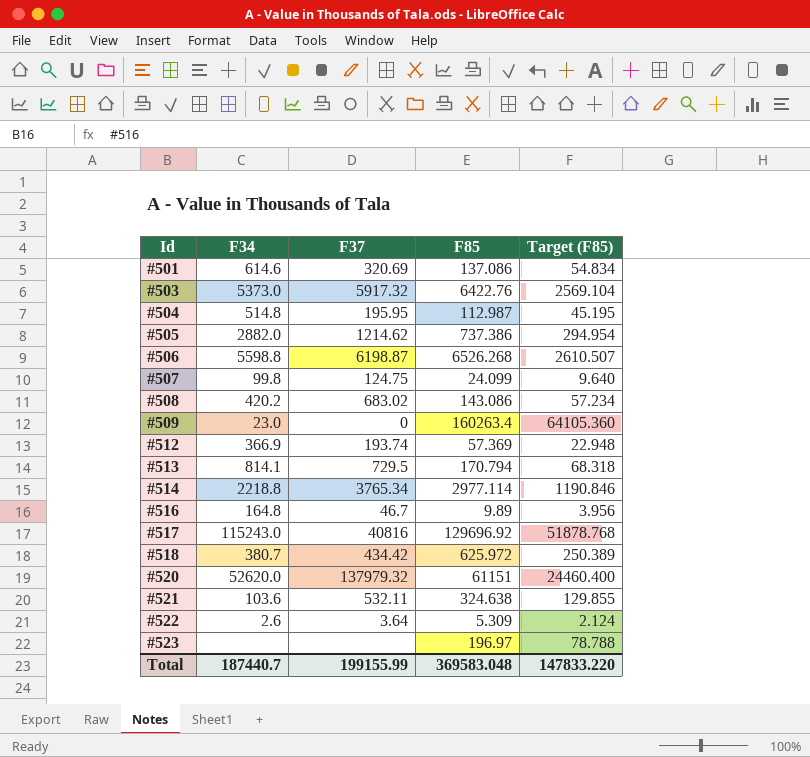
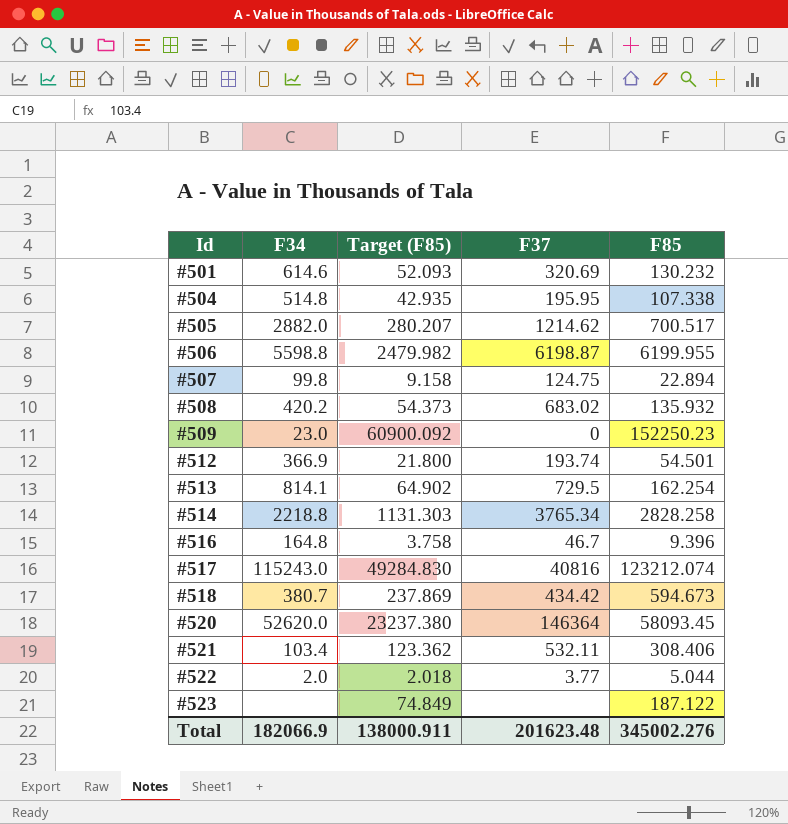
column Target (F85) | position: 5 -> 3
row #503: 5373.0 | 5917.32 | 6422.76 | 2569.104 -> none
#501 | Target (F85): 54.834 -> 52.093
#501 | F85: 137.086 -> 130.232
#504 | Target (F85): 45.195 -> 42.935
#504 | F85: 112.987 -> 107.338
#505 | Target (F85): 294.954 -> 280.207
#505 | F85: 737.386 -> 700.517
#506 | Target (F85): 2610.507 -> 2479.982
#506 | F85: 6526.268 -> 6199.955
#507 | Target (F85): 9.640 -> 9.158
#507 | F85: 24.099 -> 22.894
#508 | Target (F85): 57.234 -> 54.373
#508 | F85: 143.086 -> 135.932
#509 | Target (F85): 64105.360 -> 60900.092
#509 | F85: 160263.4 -> 152250.23
#512 | Target (F85): 22.948 -> 21.800
#512 | F85: 57.369 -> 54.501
#513 | Target (F85): 68.318 -> 64.902
#513 | F85: 170.794 -> 162.254
#514 | Target (F85): 1190.846 -> 1131.303
#514 | F85: 2977.114 -> 2828.258
#516 | Target (F85): 3.956 -> 3.758
#516 | F85: 9.89 -> 9.396
#517 | Target (F85): 51878.768 -> 49284.830
#517 | F85: 129696.92 -> 123212.074
#518 | Target (F85): 250.389 -> 237.869
#518 | F85: 625.972 -> 594.673
#520 | Target (F85): 24460.400 -> 23237.380
#520 | F37: 137979.32 -> 146364
#520 | F85: 61151 -> 58093.45
#521 | F34: 103.6 -> 103.4
#521 | Target (F85): 129.855 -> 123.362
#521 | F85: 324.638 -> 308.406
#522 | F34: 2.6 -> 2.0
#522 | Target (F85): 2.124 -> 2.018
#522 | F37: 3.64 -> 3.77
#522 | F85: 5.309 -> 5.044
#523 | Target (F85): 78.788 -> 74.849
#523 | F85: 196.97 -> 187.122
Total | F34: 187440.7 -> 182066.9
Total | Target (F85): 147833.220 -> 138000.911
Total | F37: 199155.99 -> 201623.48
Total | F85: 369583.048 -> 345002.276

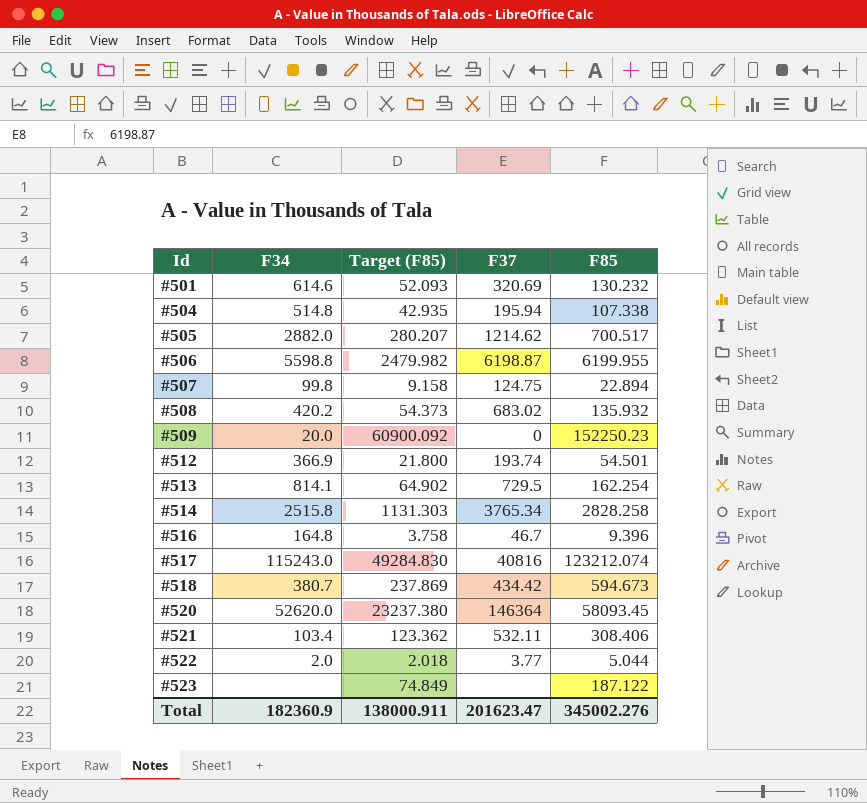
#504 | F37: 195.95 -> 195.94
#509 | F34: 23.0 -> 20.0
#514 | F34: 2218.8 -> 2515.8
Total | F34: 182066.9 -> 182360.9
Total | F37: 201623.48 -> 201623.47

